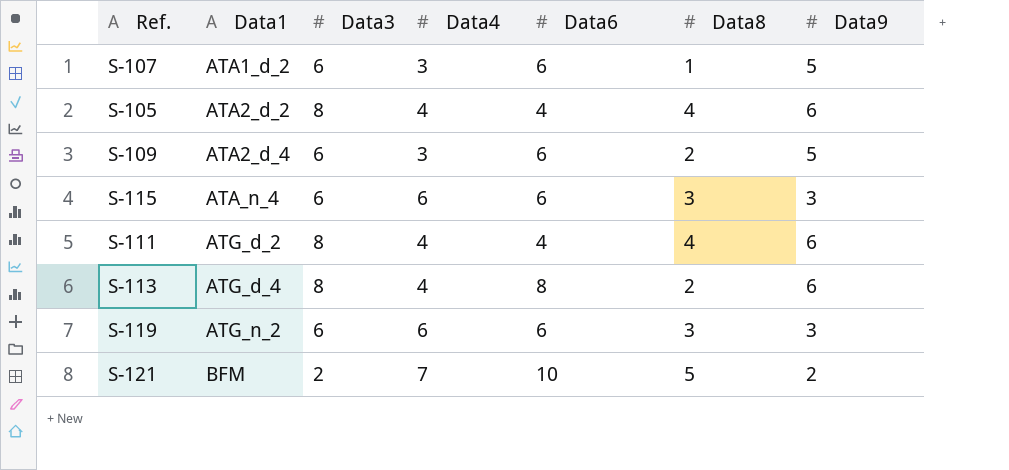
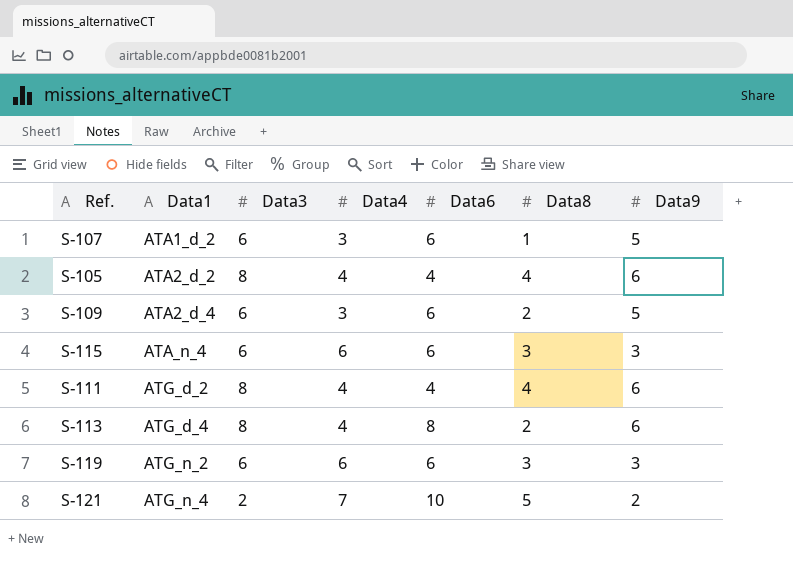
S-121 | Data1: BFM -> ATG_n_4

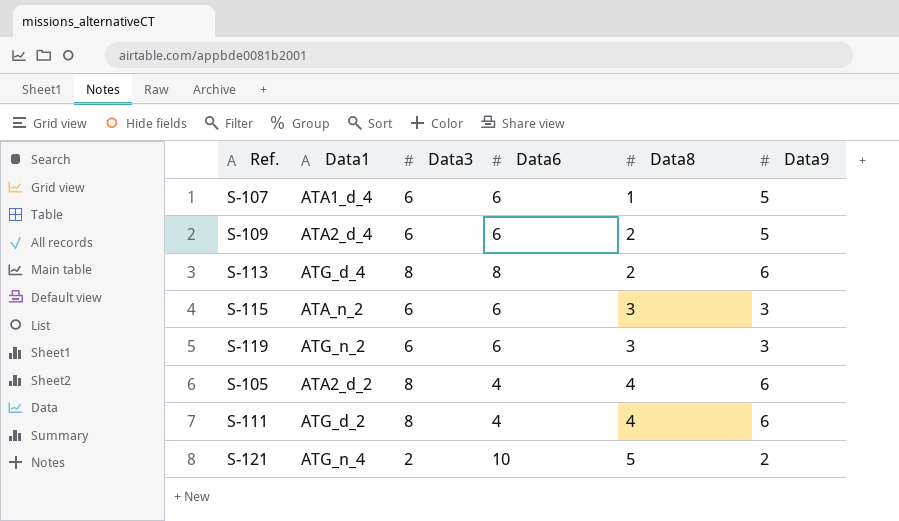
row order: Data1 ascending -> Data8 ascending
column Data4 | position: 4 -> none
S-107 | Data1: ATA1_d_2 -> ATA1_d_4
S-115 | Data1: ATA_n_4 -> ATA_n_2

